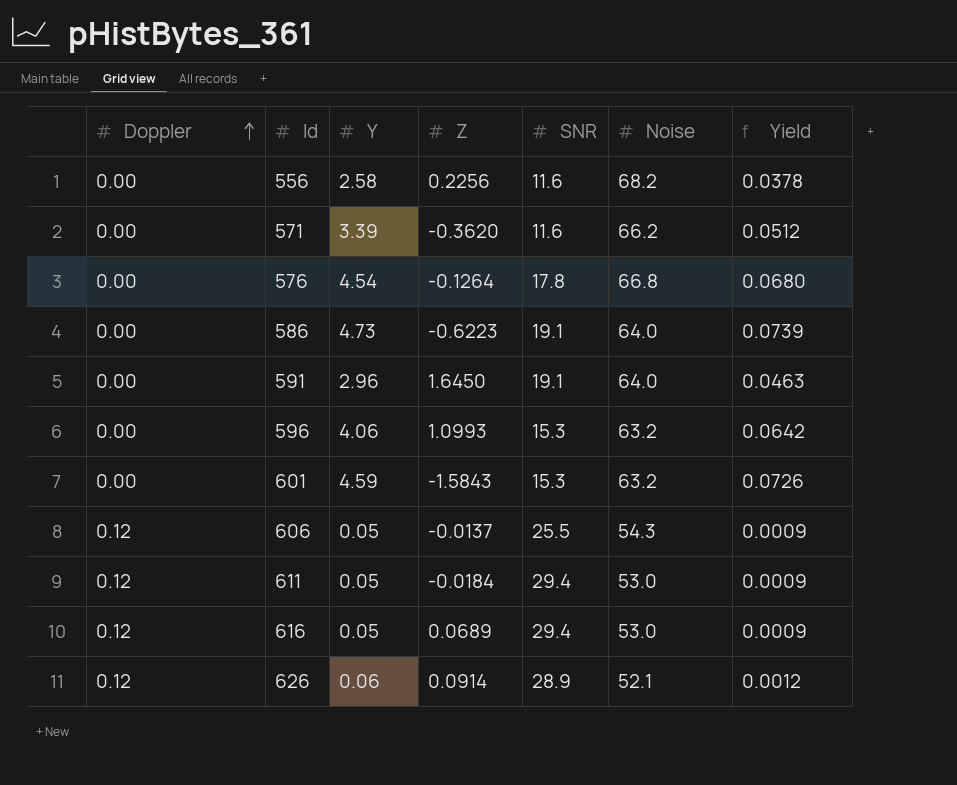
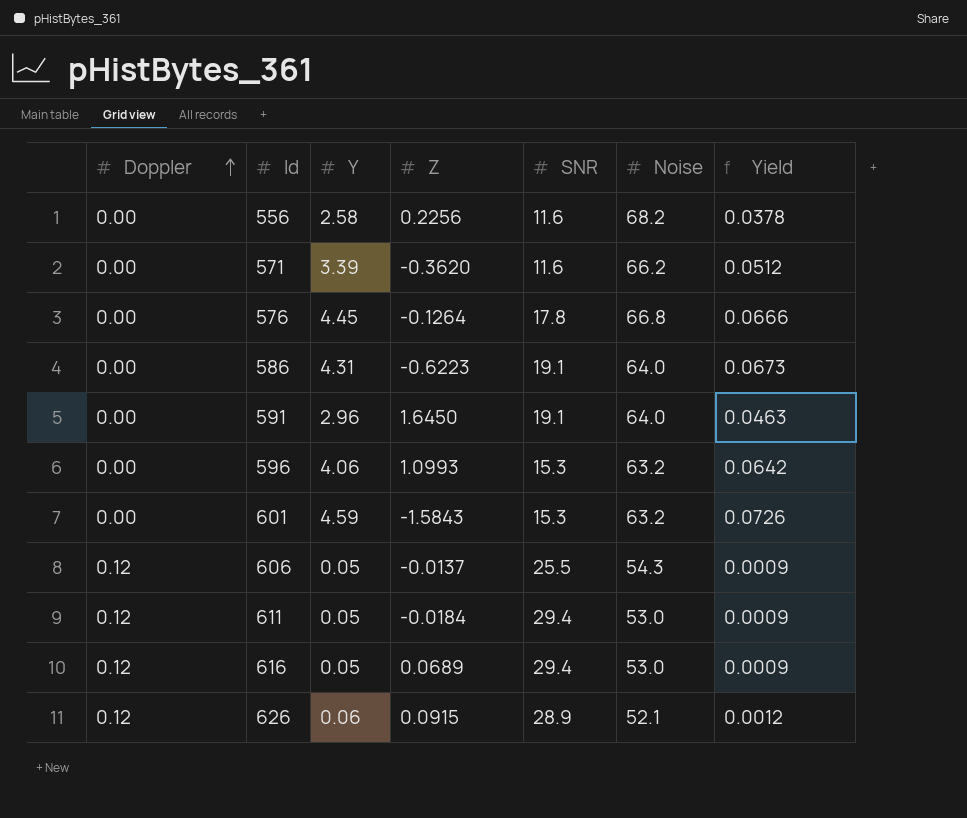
576 | Y: 4.54 -> 4.45
576 | Yield: 0.0680 -> 0.0666
586 | Y: 4.73 -> 4.31
586 | Yield: 0.0739 -> 0.0673
626 | Z: 0.0914 -> 0.0915

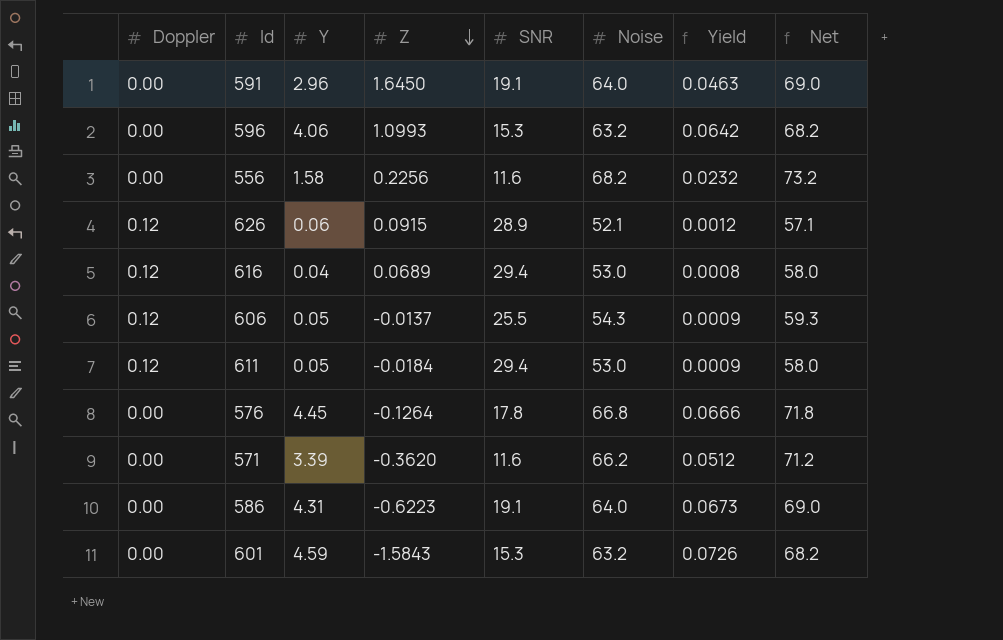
row order: Doppler ascending -> Z descending
column Net | formula: none -> [Noise] + 5
556 | Y: 2.58 -> 1.58
556 | Yield: 0.0378 -> 0.0232
616 | Y: 0.05 -> 0.04
616 | Yield: 0.0009 -> 0.0008

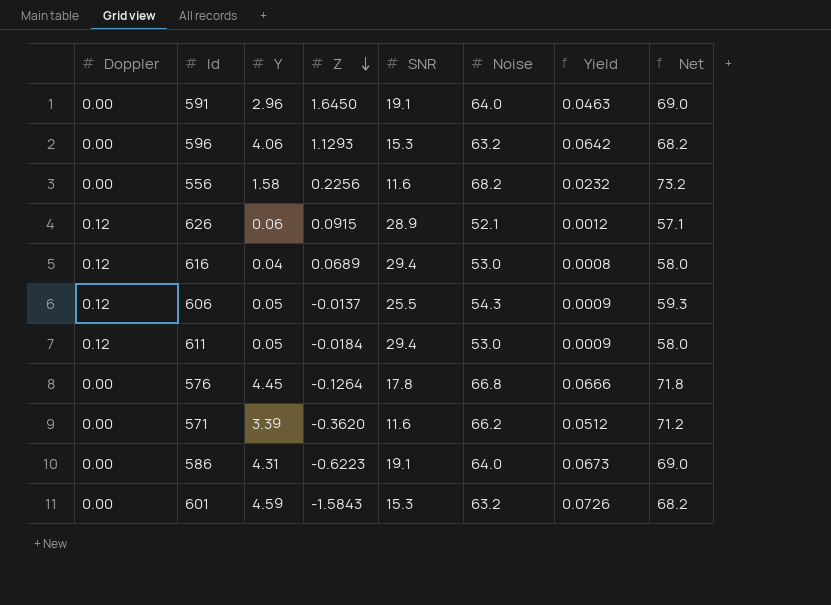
596 | Z: 1.0993 -> 1.1293

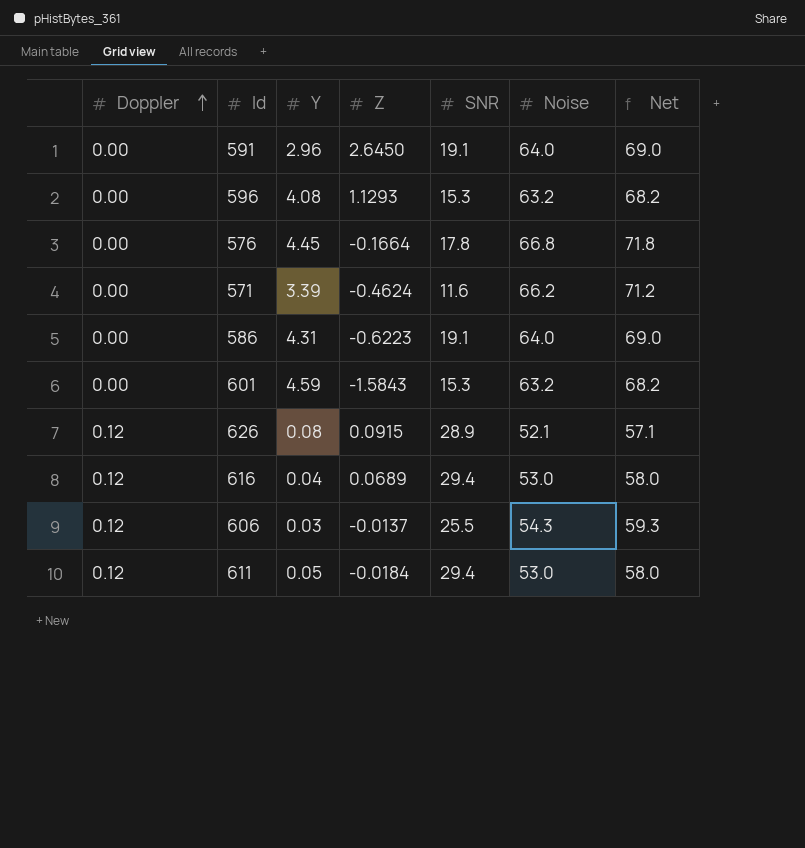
row order: Z descending -> Doppler ascending
column Yield | formula: [Y] / [Noise] -> none
row 556: 0.00 | 1.58 | 0.2256 | 11.6 | 68.2 | 0.0232 | 73.2 -> none
591 | Z: 1.6450 -> 2.6450
596 | Y: 4.06 -> 4.08
576 | Z: -0.1264 -> -0.1664
571 | Z: -0.3620 -> -0.4624
626 | Y: 0.06 -> 0.08
606 | Y: 0.05 -> 0.03

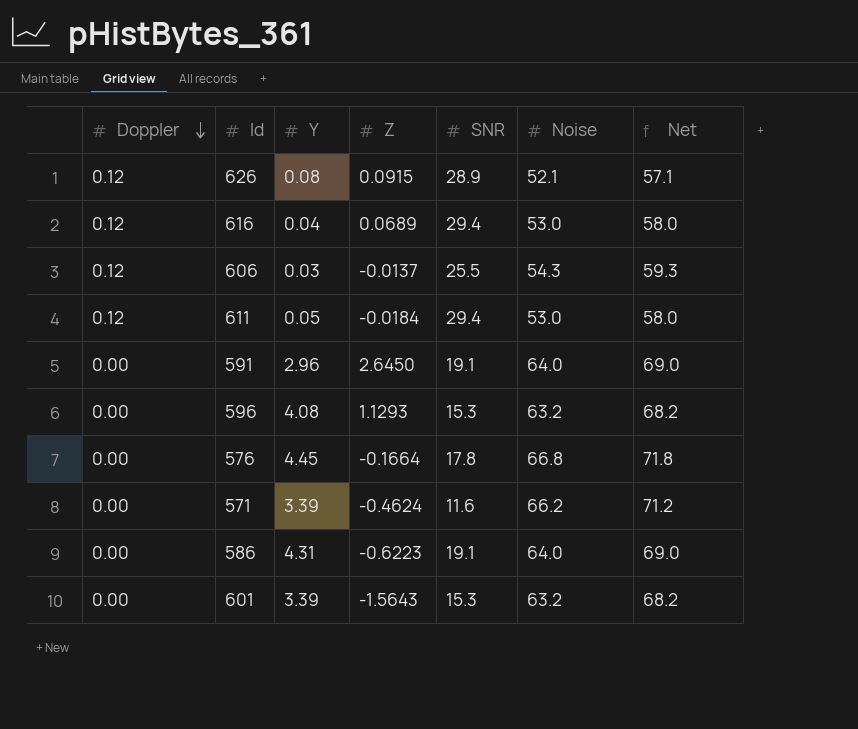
row order: Doppler ascending -> Doppler descending
601 | Y: 4.59 -> 3.39
601 | Z: -1.5843 -> -1.5643

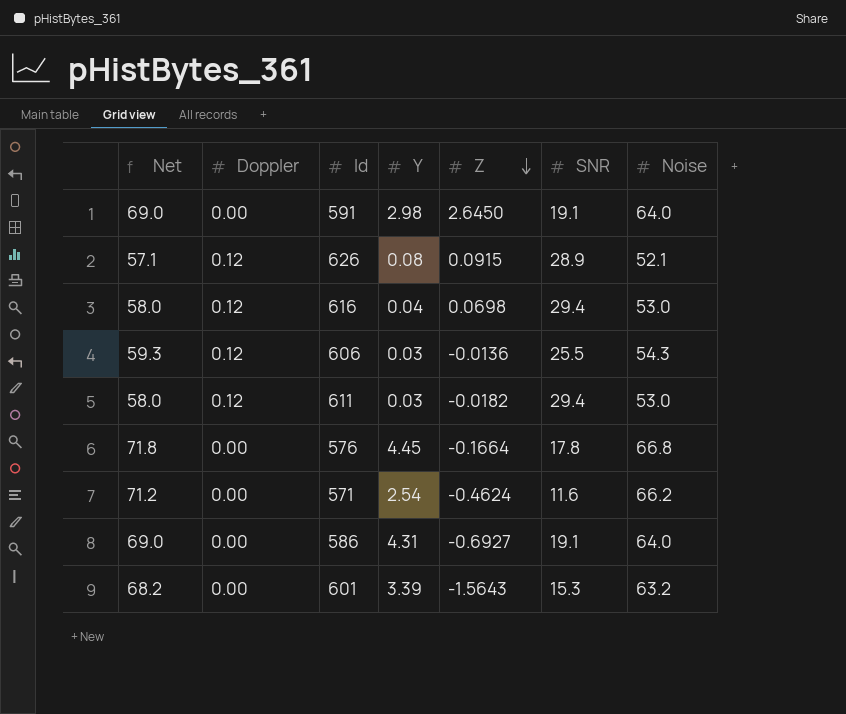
row order: Doppler descending -> Z descending
column Net | position: 7 -> 1
row 596: 0.00 | 4.08 | 1.1293 | 15.3 | 63.2 | 68.2 -> none
591 | Y: 2.96 -> 2.98
616 | Z: 0.0689 -> 0.0698
606 | Z: -0.0137 -> -0.0136
611 | Y: 0.05 -> 0.03
611 | Z: -0.0184 -> -0.0182
571 | Y: 3.39 -> 2.54
586 | Z: -0.6223 -> -0.6927

